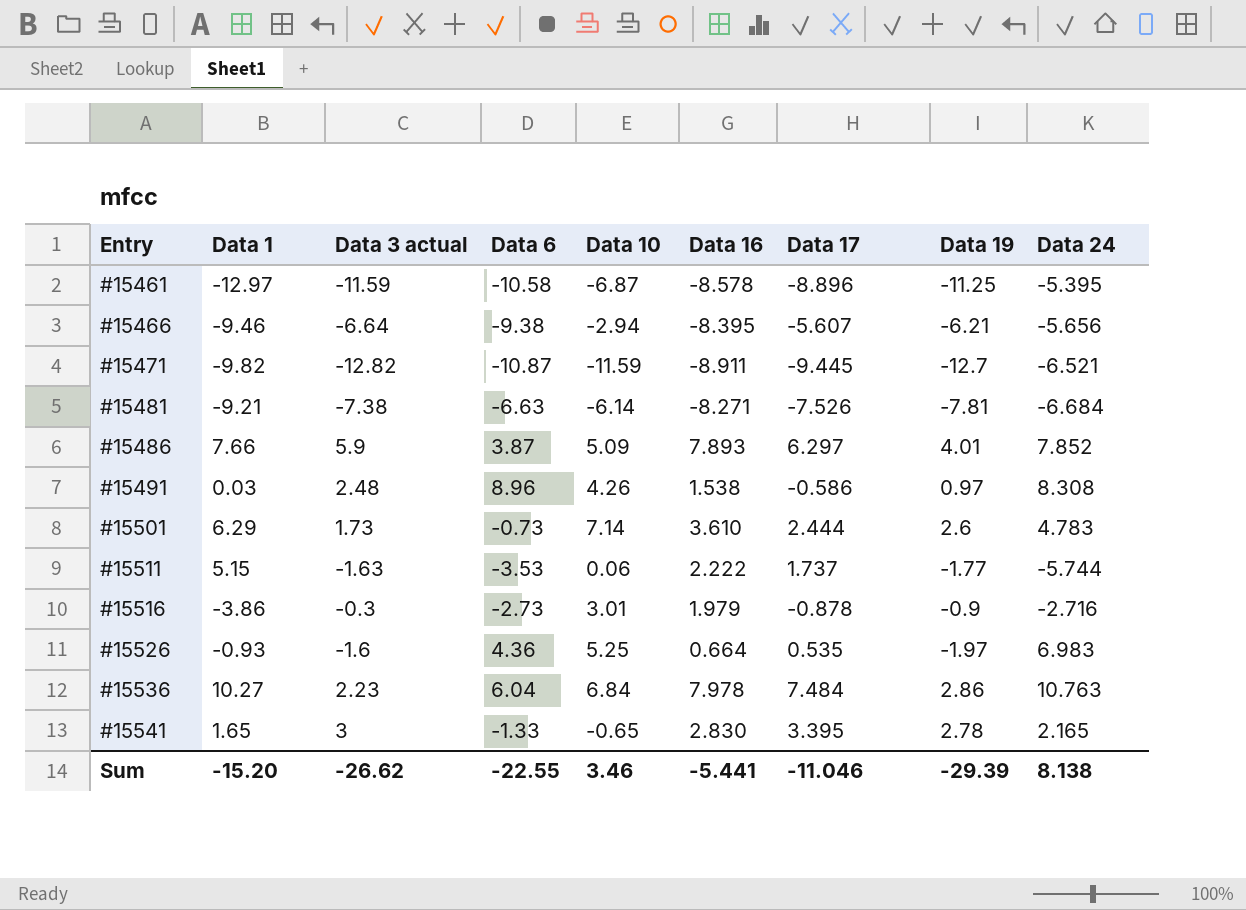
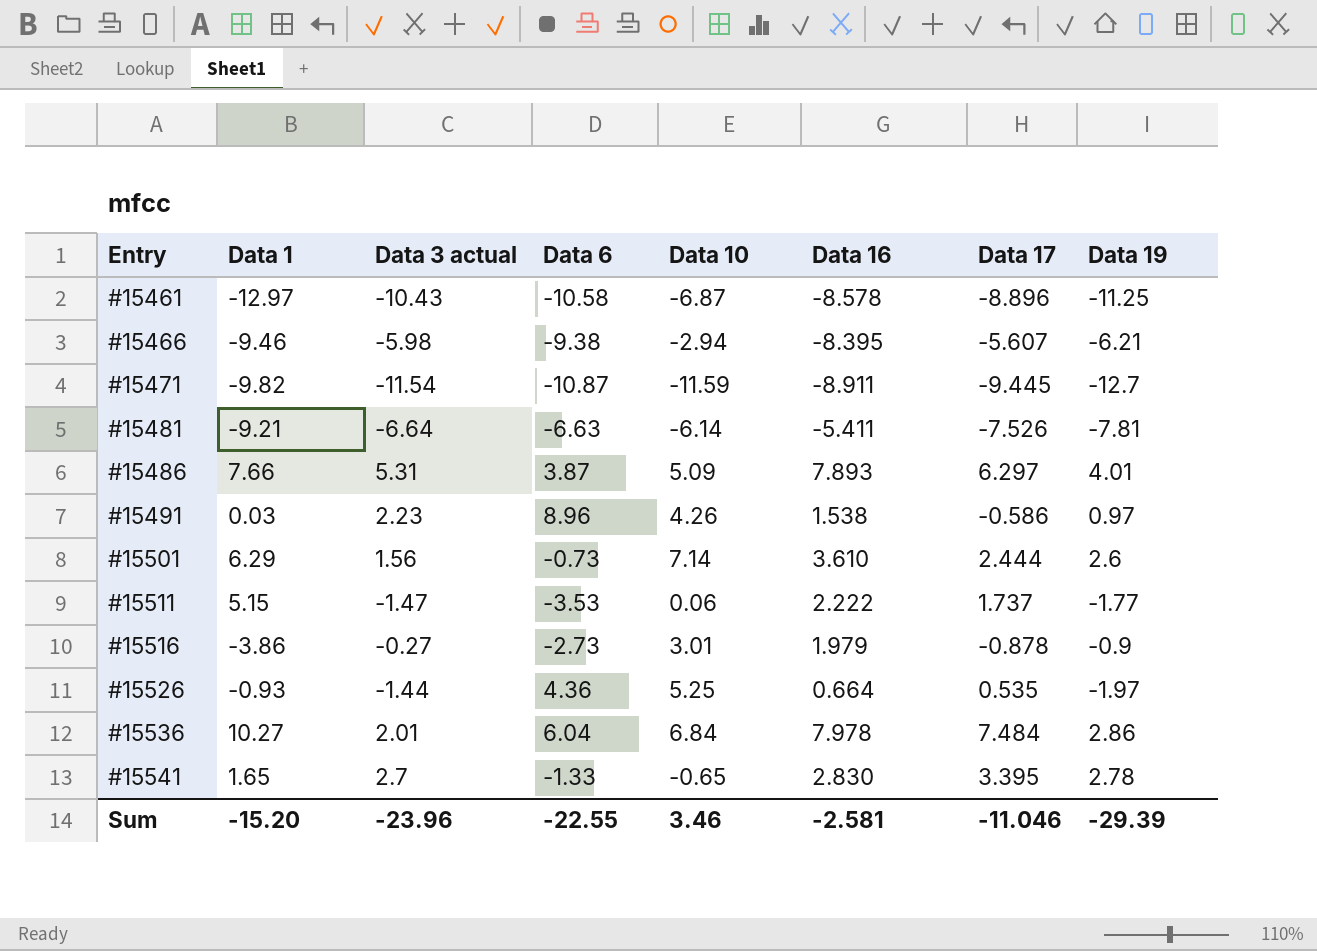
column Data 24 | position: 9 -> none
#15461 | Data 3 actual: -11.59 -> -10.43
#15466 | Data 3 actual: -6.64 -> -5.98
#15471 | Data 3 actual: -12.82 -> -11.54
#15481 | Data 3 actual: -7.38 -> -6.64
#15481 | Data 16: -8.271 -> -5.411
#15486 | Data 3 actual: 5.9 -> 5.31
#15491 | Data 3 actual: 2.48 -> 2.23
#15501 | Data 3 actual: 1.73 -> 1.56
#15511 | Data 3 actual: -1.63 -> -1.47
#15516 | Data 3 actual: -0.3 -> -0.27
#15526 | Data 3 actual: -1.6 -> -1.44
#15536 | Data 3 actual: 2.23 -> 2.01
#15541 | Data 3 actual: 3 -> 2.7
Sum | Data 3 actual: -26.62 -> -23.96
Sum | Data 16: -5.441 -> -2.581

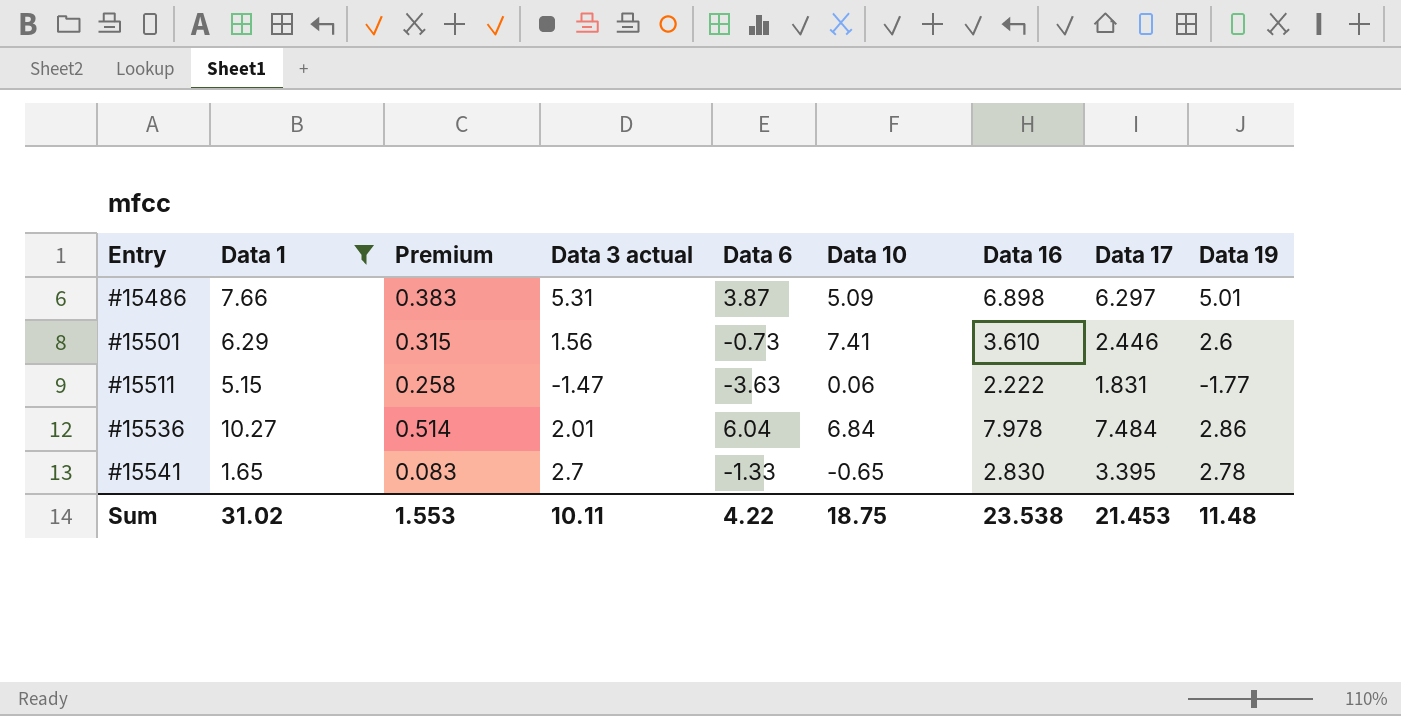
filter: none -> Data 1 >= 1.65
column Premium | formula: none -> [Data 1] * 0.05
#15486 | Data 16: 7.893 -> 6.898
#15486 | Data 19: 4.01 -> 5.01
#15501 | Data 10: 7.14 -> 7.41
#15501 | Data 17: 2.444 -> 2.446
#15511 | Data 6: -3.53 -> -3.63
#15511 | Data 17: 1.737 -> 1.831
Sum | Data 1: -15.20 -> 31.02
Sum | Data 3 actual: -23.96 -> 10.11
Sum | Data 6: -22.55 -> 4.22
Sum | Data 10: 3.46 -> 18.75
Sum | Data 16: -2.581 -> 23.538
Sum | Data 17: -11.046 -> 21.453
Sum | Data 19: -29.39 -> 11.48

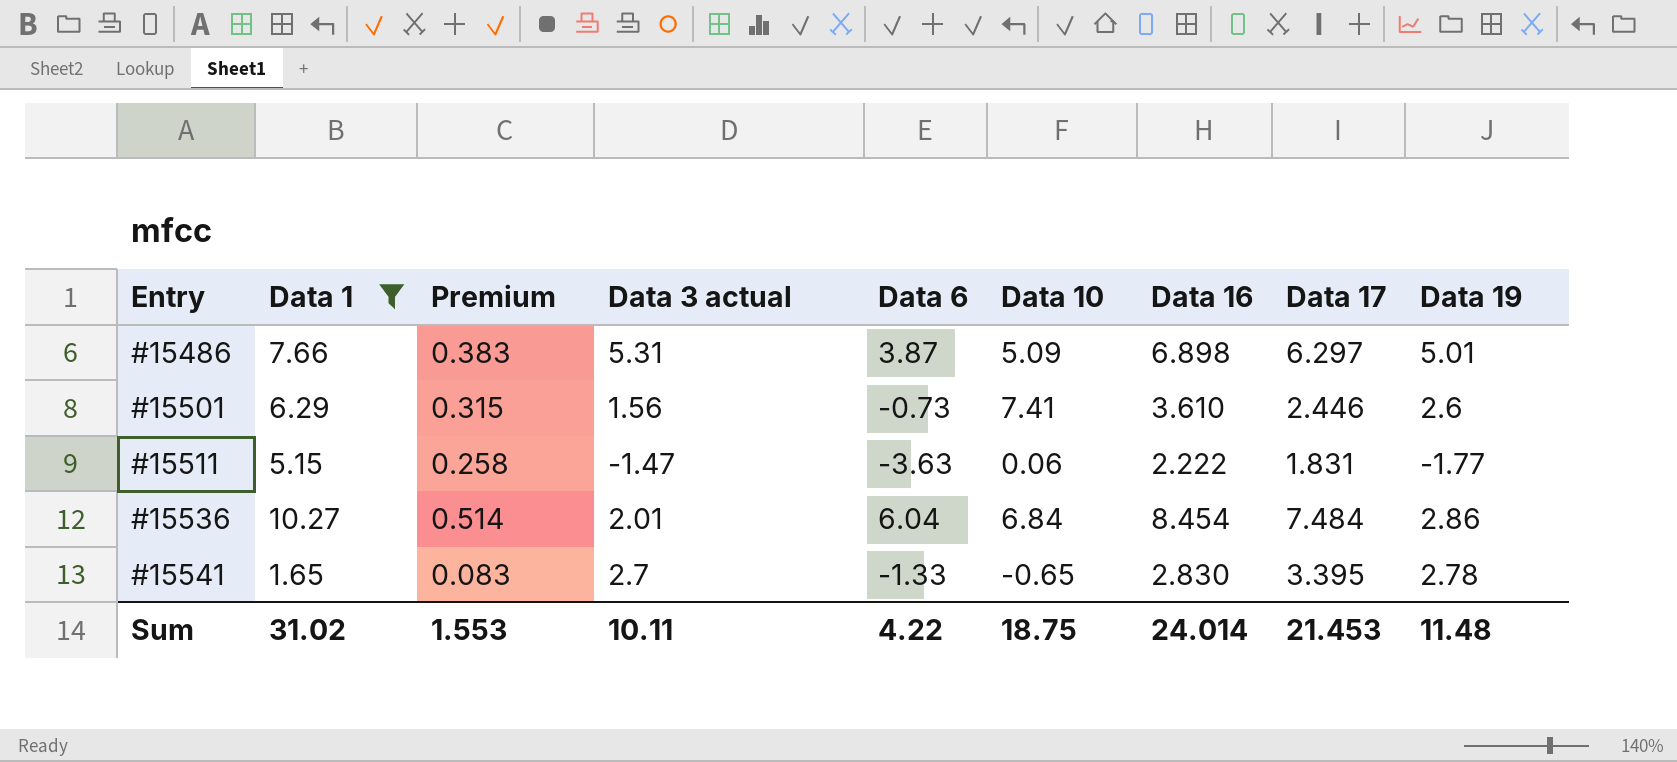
#15536 | Data 16: 7.978 -> 8.454
Sum | Data 16: 23.538 -> 24.014

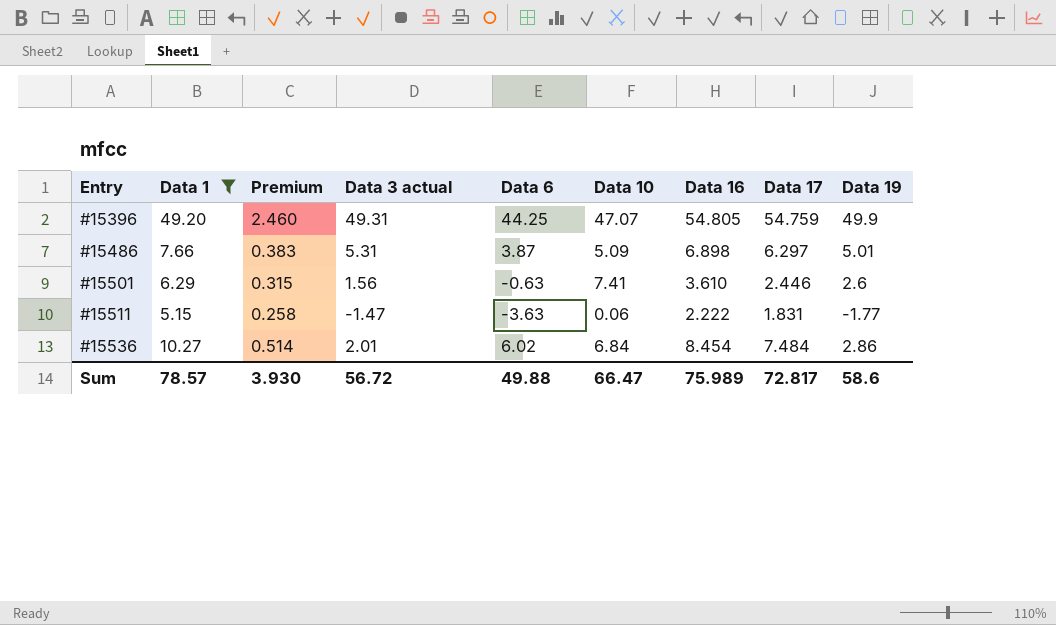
row #15541: 1.65 | 0.083 | 2.7 | -1.33 | -0.65 | 2.830 | 3.395 | 2.78 -> none
row #15396: none -> 49.20 | 2.460 | 49.31 | 44.25 | 47.07 | 54.805 | 54.759 | 49.9
#15501 | Data 6: -0.73 -> -0.63
#15536 | Data 6: 6.04 -> 6.02
Sum | Data 1: 31.02 -> 78.57
Sum | Premium: 1.553 -> 3.930
Sum | Data 3 actual: 10.11 -> 56.72
Sum | Data 6: 4.22 -> 49.88
Sum | Data 10: 18.75 -> 66.47
Sum | Data 16: 24.014 -> 75.989
Sum | Data 17: 21.453 -> 72.817
Sum | Data 19: 11.48 -> 58.6

